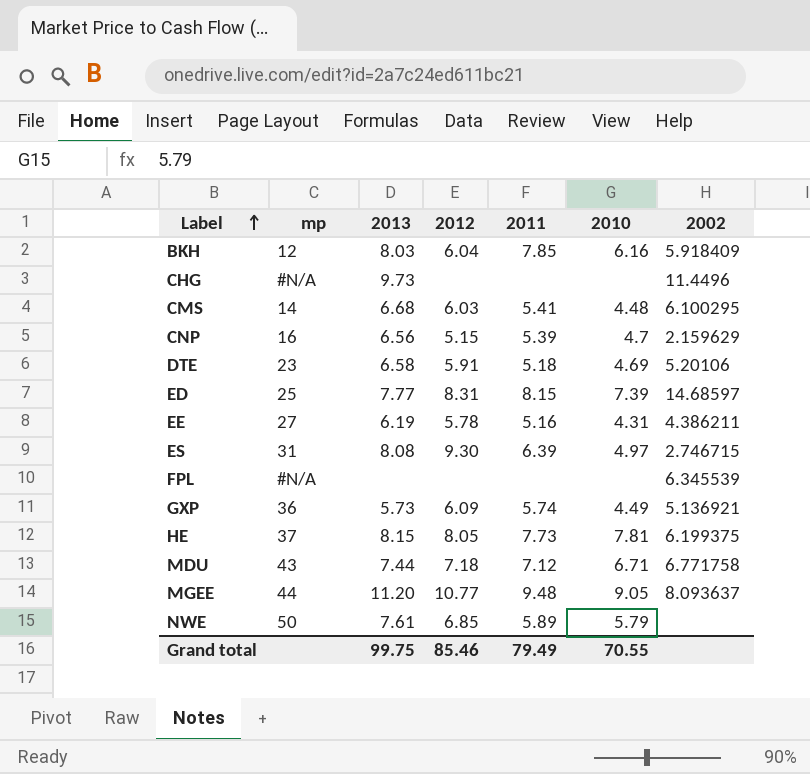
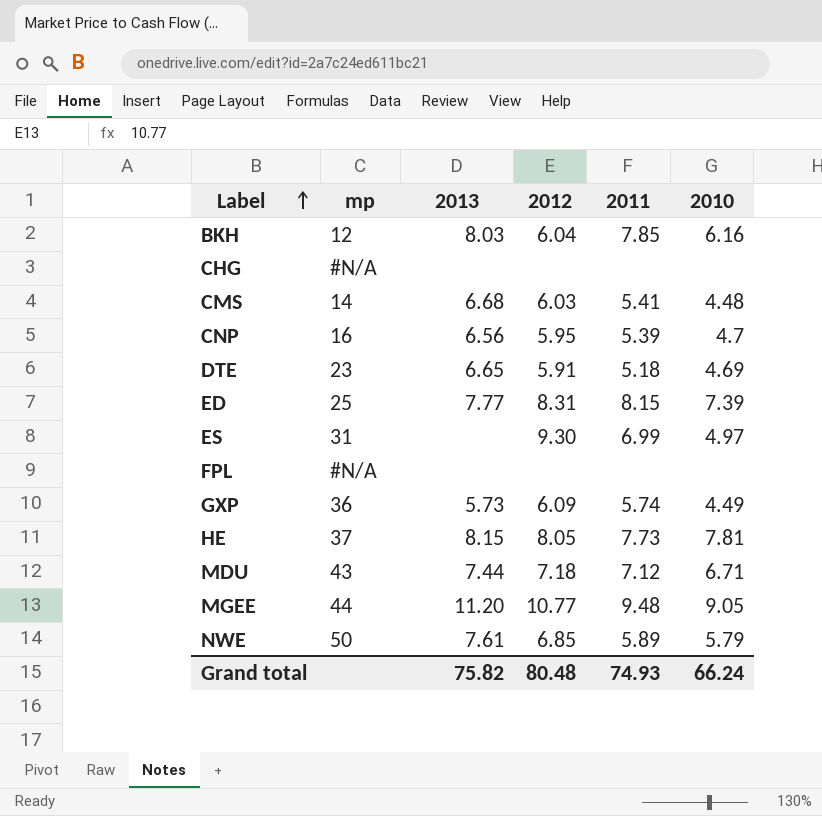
column 2002 | position: 7 -> none
row EE: 27 | 6.19 | 5.78 | 5.16 | 4.31 | 4.386211 -> none
CHG | 2013: 9.73 -> none
CNP | 2012: 5.15 -> 5.95
DTE | 2013: 6.58 -> 6.65
ES | 2013: 8.08 -> none
ES | 2011: 6.39 -> 6.99
Grand total | 2013: 99.75 -> 75.82
Grand total | 2012: 85.46 -> 80.48
Grand total | 2011: 79.49 -> 74.93
Grand total | 2010: 70.55 -> 66.24

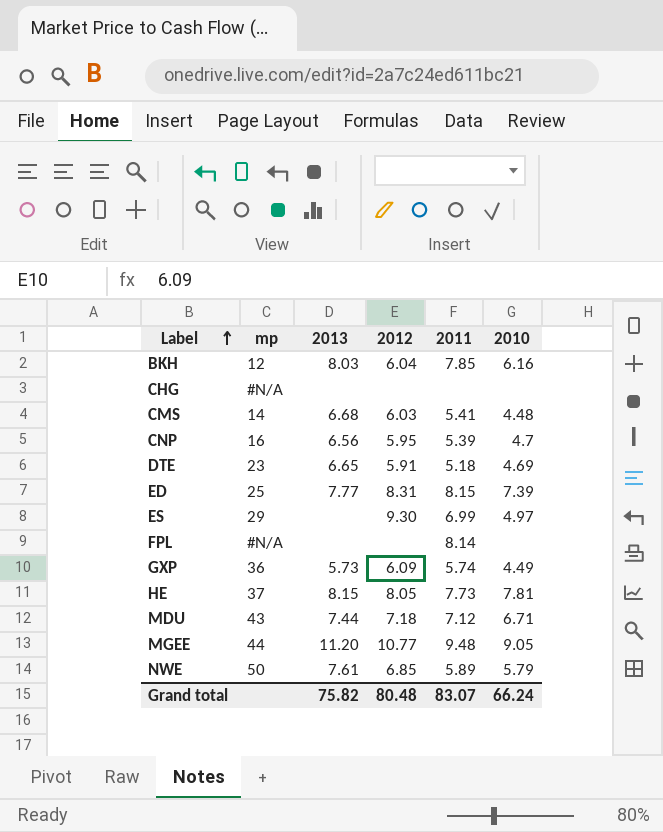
ES | mp: 31 -> 29
FPL | 2011: none -> 8.14
Grand total | 2011: 74.93 -> 83.07

